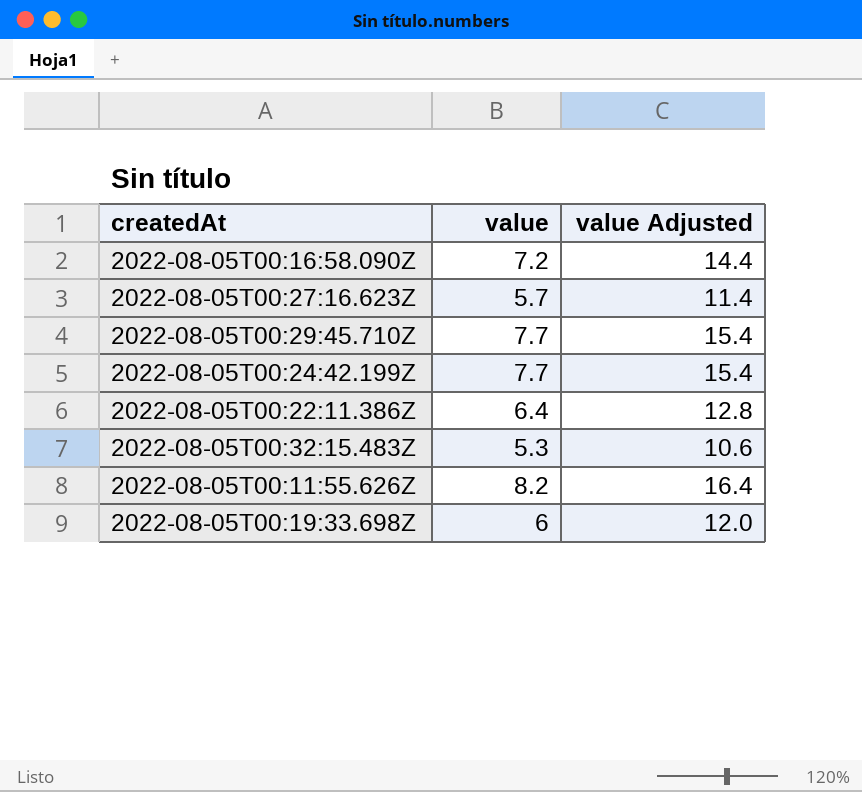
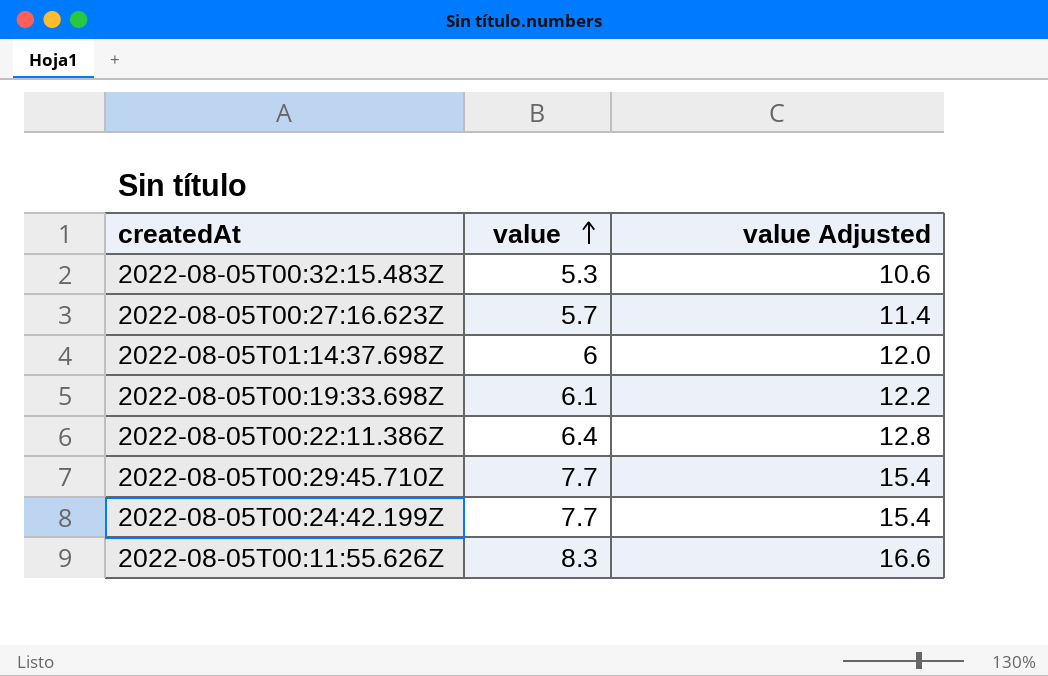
row order: none -> value ascending
row 2022-08-05T00:16:58.090Z: 7.2 | 14.4 -> none
row 2022-08-05T01:14:37.698Z: none -> 6 | 12.0
2022-08-05T00:19:33.698Z | value: 6 -> 6.1
2022-08-05T00:19:33.698Z | value Adjusted: 12.0 -> 12.2
2022-08-05T00:11:55.626Z | value: 8.2 -> 8.3
2022-08-05T00:11:55.626Z | value Adjusted: 16.4 -> 16.6

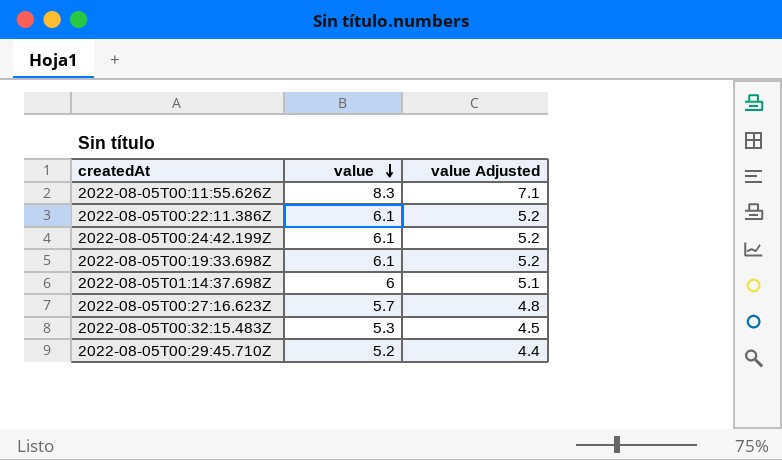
row order: value ascending -> value descending
column value Adjusted | formula: [value] * 2 -> [value] * 0.85
2022-08-05T00:22:11.386Z | value: 6.4 -> 6.1
2022-08-05T00:24:42.199Z | value: 7.7 -> 6.1
2022-08-05T00:29:45.710Z | value: 7.7 -> 5.2

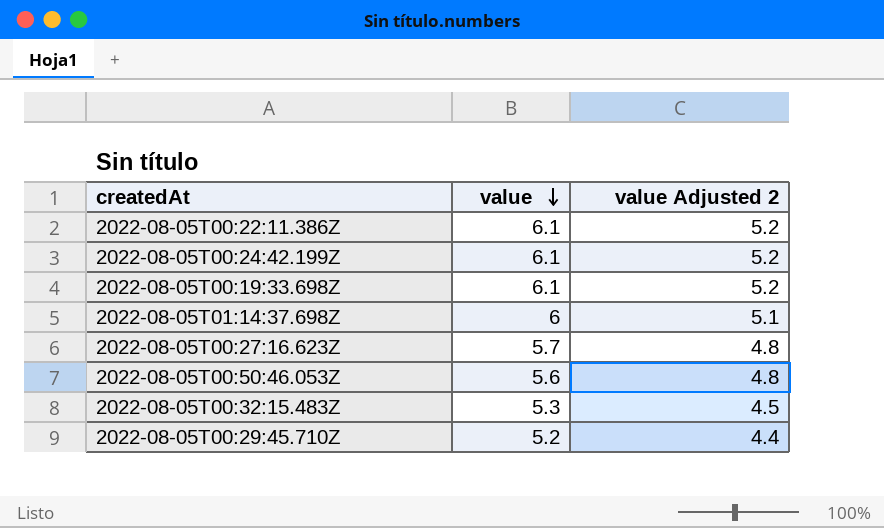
column name: value Adjusted -> value Adjusted 2
row 2022-08-05T00:11:55.626Z: 8.3 | 7.1 -> none
row 2022-08-05T00:50:46.053Z: none -> 5.6 | 4.8

